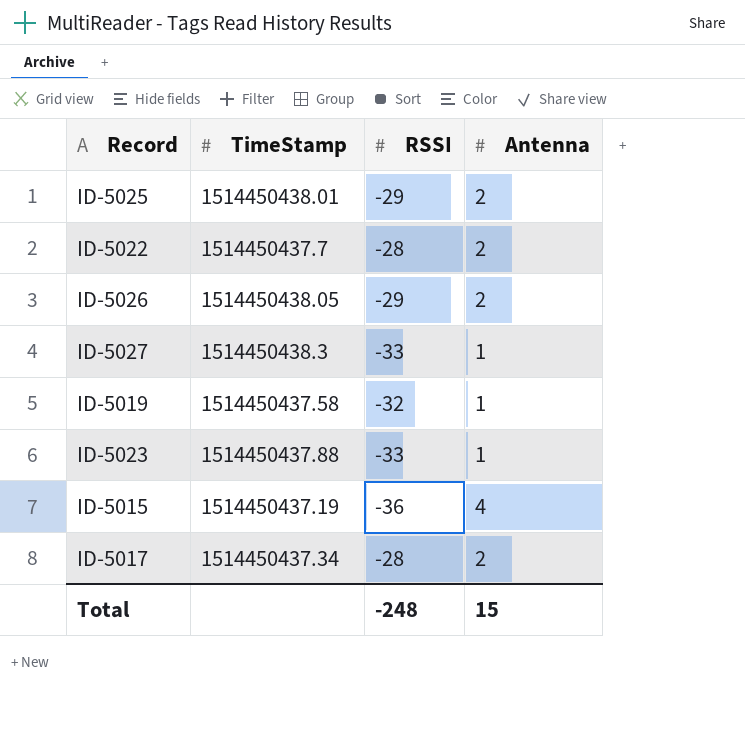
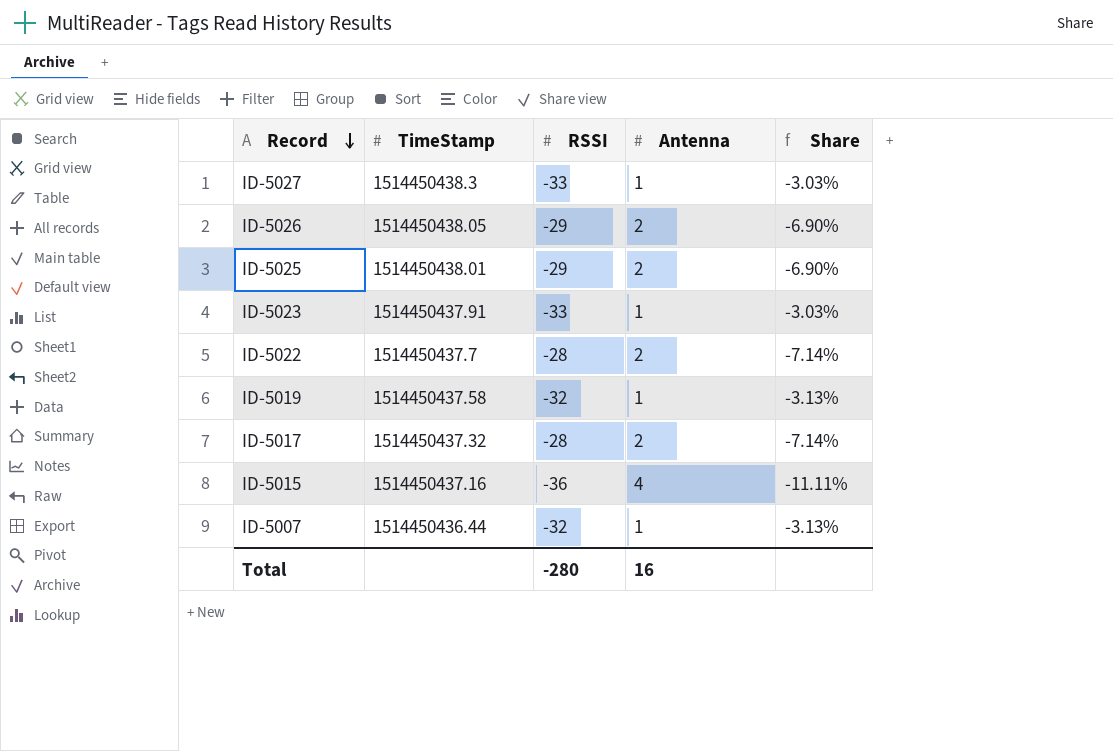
row order: none -> Record descending
column Share | formula: none -> [Antenna] / [RSSI]
ID-5023 | TimeStamp: 1514450437.88 -> 1514450437.91
ID-5017 | TimeStamp: 1514450437.34 -> 1514450437.32
ID-5015 | TimeStamp: 1514450437.19 -> 1514450437.16
row ID-5007: none -> 1514450436.44 | -32 | 1 | -3.13%
Total | RSSI: -248 -> -280
Total | Antenna: 15 -> 16

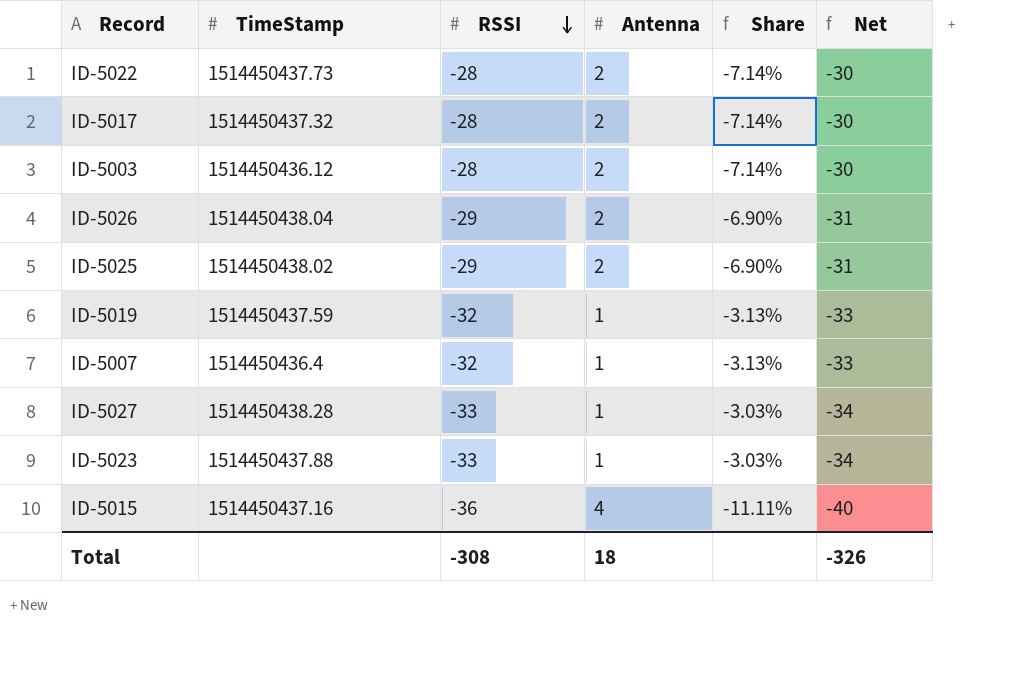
row order: Record descending -> RSSI descending
column Net | formula: none -> [RSSI] - [Antenna]
ID-5022 | TimeStamp: 1514450437.7 -> 1514450437.73
row ID-5003: none -> 1514450436.12 | -28 | 2 | -7.14% | -30
ID-5026 | TimeStamp: 1514450438.05 -> 1514450438.04
ID-5025 | TimeStamp: 1514450438.01 -> 1514450438.02
ID-5019 | TimeStamp: 1514450437.58 -> 1514450437.59
ID-5007 | TimeStamp: 1514450436.44 -> 1514450436.4
ID-5027 | TimeStamp: 1514450438.3 -> 1514450438.28
ID-5023 | TimeStamp: 1514450437.91 -> 1514450437.88
Total | RSSI: -280 -> -308
Total | Antenna: 16 -> 18

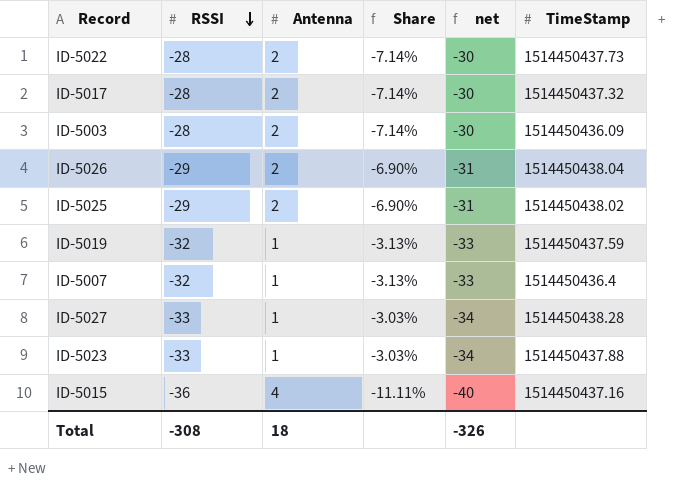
column name: Net -> net
column TimeStamp | position: 2 -> 6
ID-5003 | TimeStamp: 1514450436.12 -> 1514450436.09

